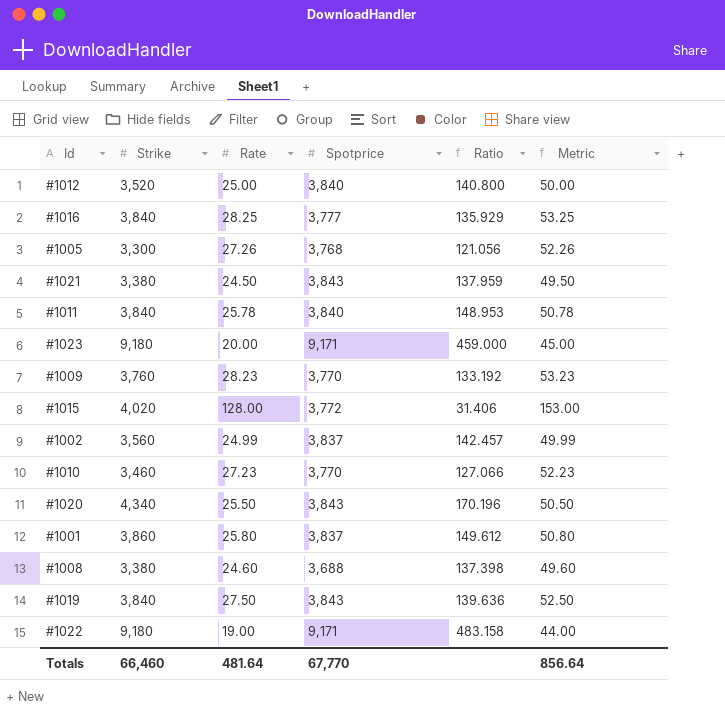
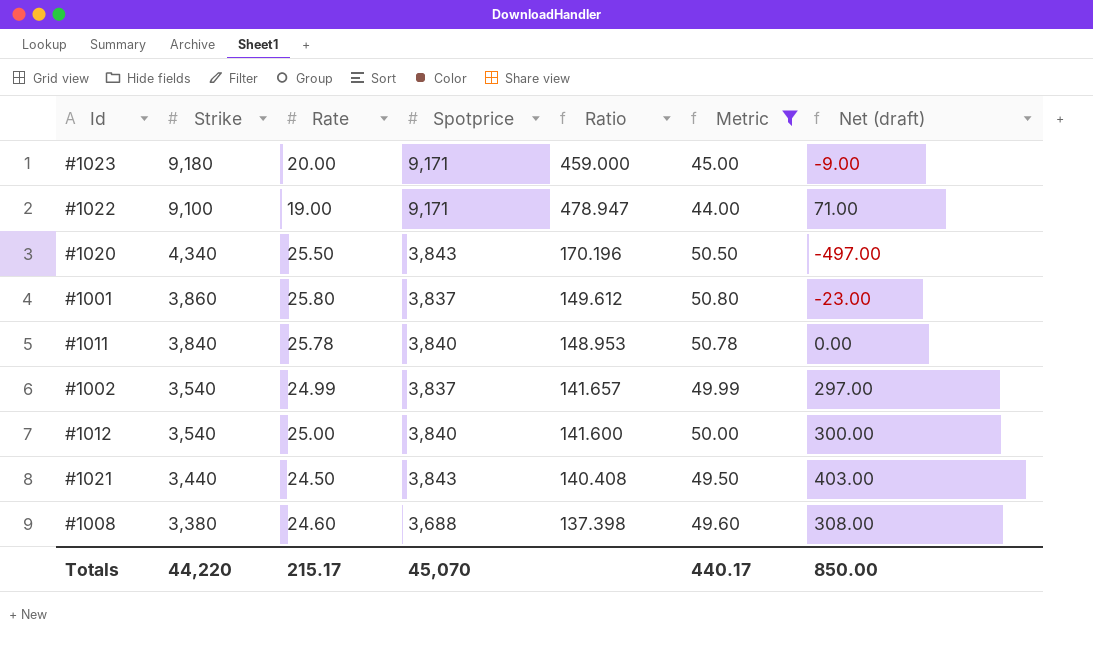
filter: none -> Metric <= 50.80
row order: none -> Strike descending
column Net (draft) | formula: none -> [Spotprice] - [Strike]
#1022 | Strike: 9,180 -> 9,100
#1022 | Ratio: 483.158 -> 478.947
#1002 | Strike: 3,560 -> 3,540
#1002 | Ratio: 142.457 -> 141.657
#1012 | Strike: 3,520 -> 3,540
#1012 | Ratio: 140.800 -> 141.600
#1021 | Strike: 3,380 -> 3,440
#1021 | Ratio: 137.959 -> 140.408
Totals | Strike: 66,460 -> 44,220
Totals | Rate: 481.64 -> 215.17
Totals | Spotprice: 67,770 -> 45,070
Totals | Metric: 856.64 -> 440.17

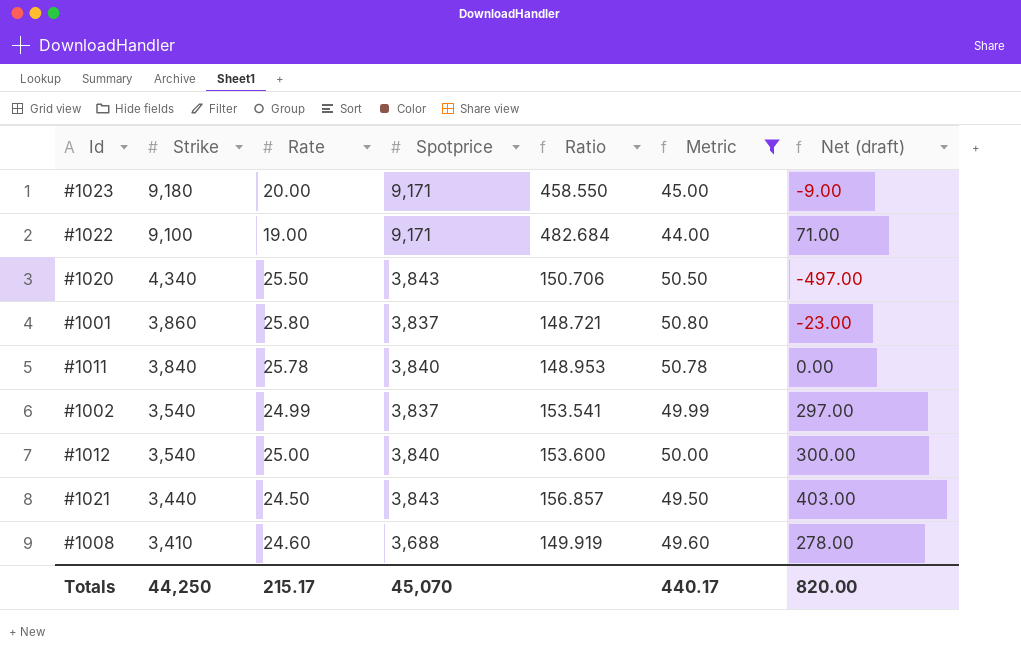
column Ratio | formula: [Strike] / [Rate] -> [Spotprice] / [Rate]
#1008 | Strike: 3,380 -> 3,410
#1008 | Net (draft): 308.00 -> 278.00
Totals | Strike: 44,220 -> 44,250
Totals | Net (draft): 850.00 -> 820.00

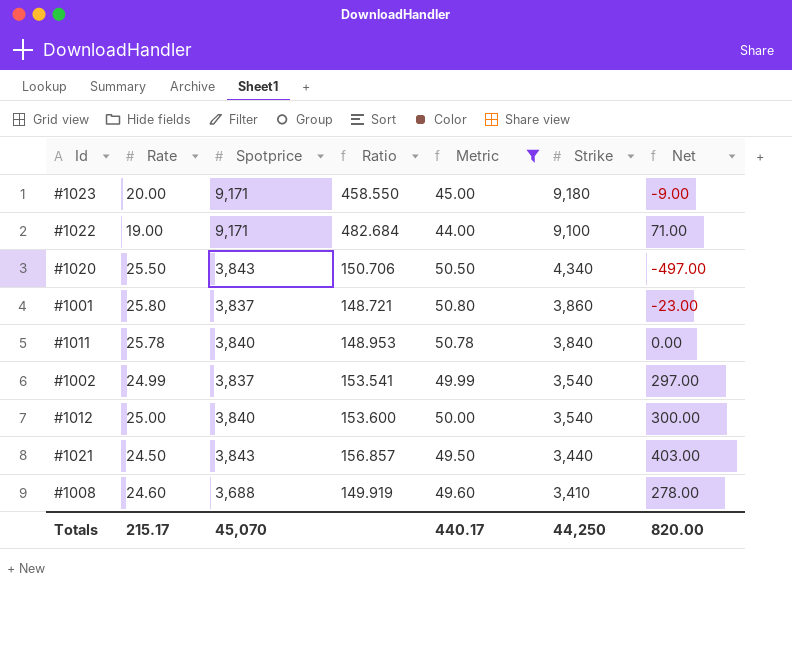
column Strike | position: 2 -> 6
column name: Net (draft) -> Net

